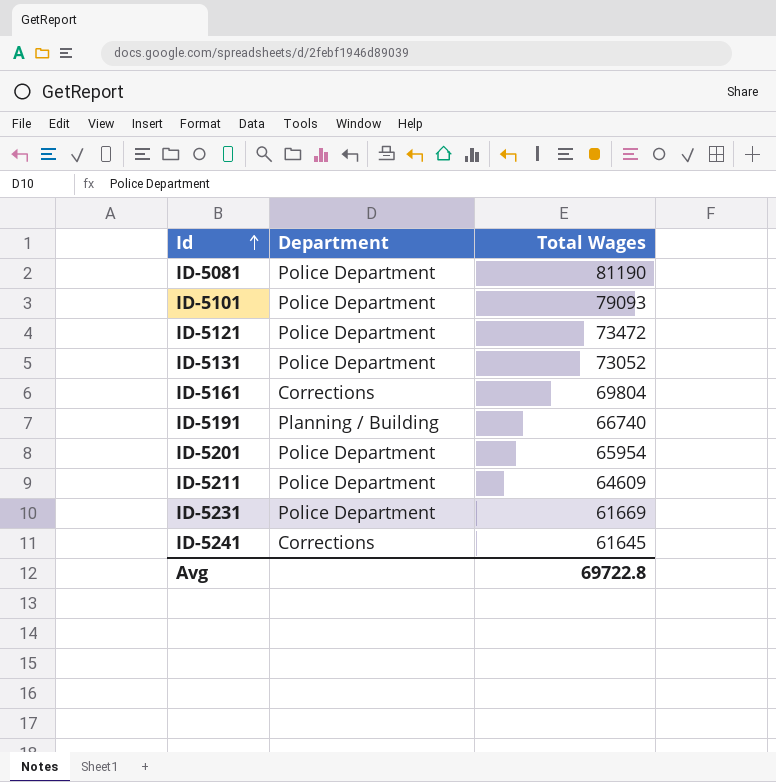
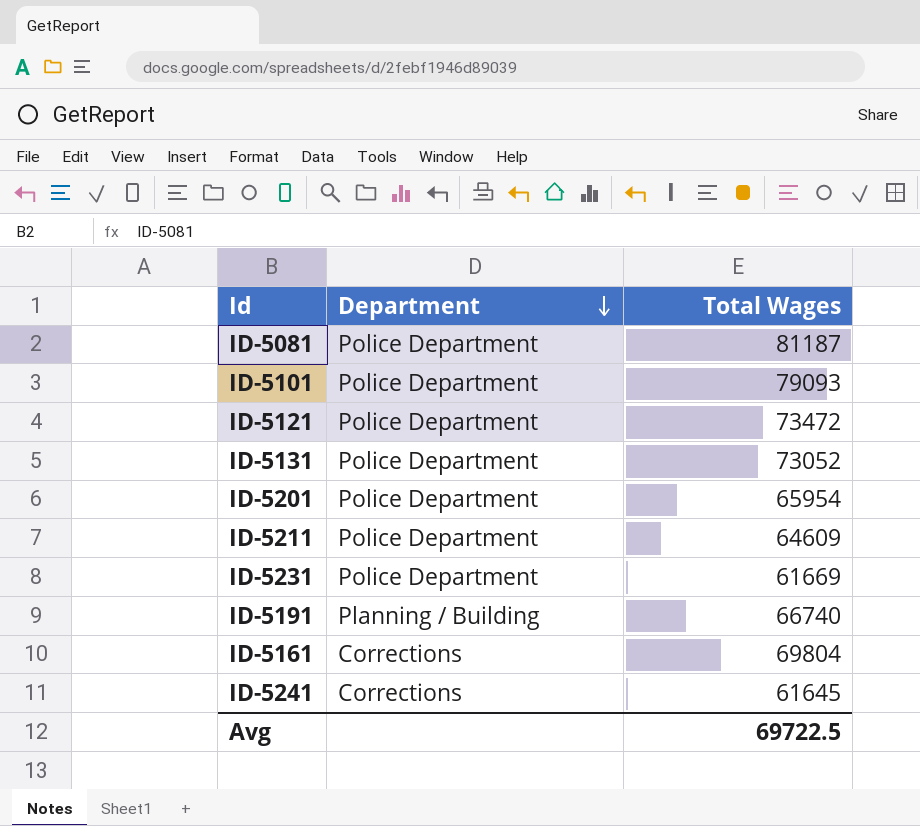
row order: Id ascending -> Department descending
ID-5081 | Total Wages: 81190 -> 81187
Avg | Total Wages: 69722.8 -> 69722.5

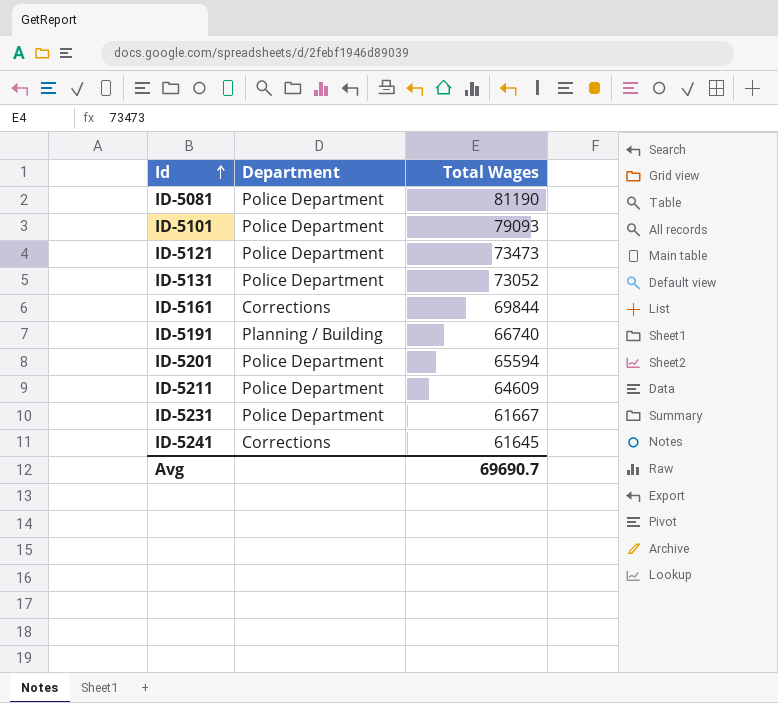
row order: Department descending -> Id ascending
ID-5081 | Total Wages: 81187 -> 81190
ID-5121 | Total Wages: 73472 -> 73473
ID-5161 | Total Wages: 69804 -> 69844
ID-5201 | Total Wages: 65954 -> 65594
ID-5231 | Total Wages: 61669 -> 61667
Avg | Total Wages: 69722.5 -> 69690.7

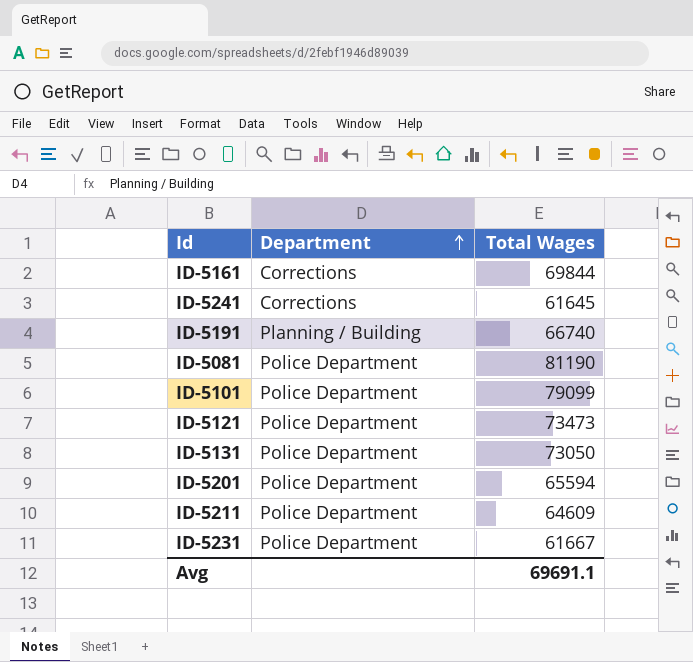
row order: Id ascending -> Department ascending
ID-5101 | Total Wages: 79093 -> 79099
ID-5131 | Total Wages: 73052 -> 73050
Avg | Total Wages: 69690.7 -> 69691.1

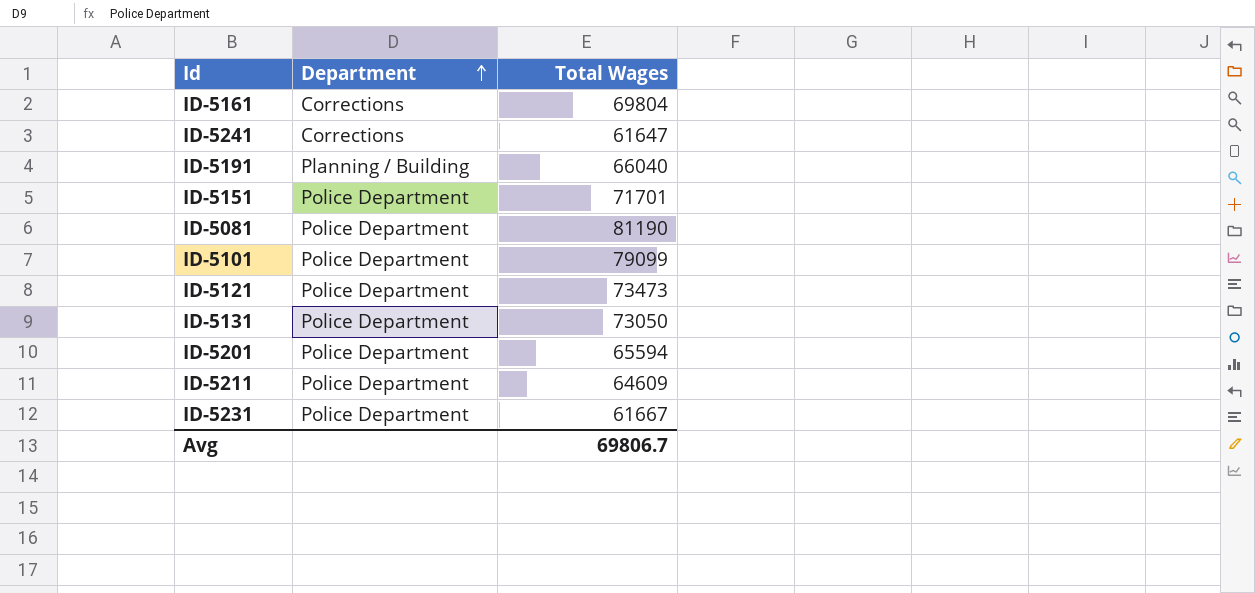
ID-5161 | Total Wages: 69844 -> 69804
ID-5241 | Total Wages: 61645 -> 61647
ID-5191 | Total Wages: 66740 -> 66040
row ID-5151: none -> Police Department | 71701
Avg | Total Wages: 69691.1 -> 69806.7

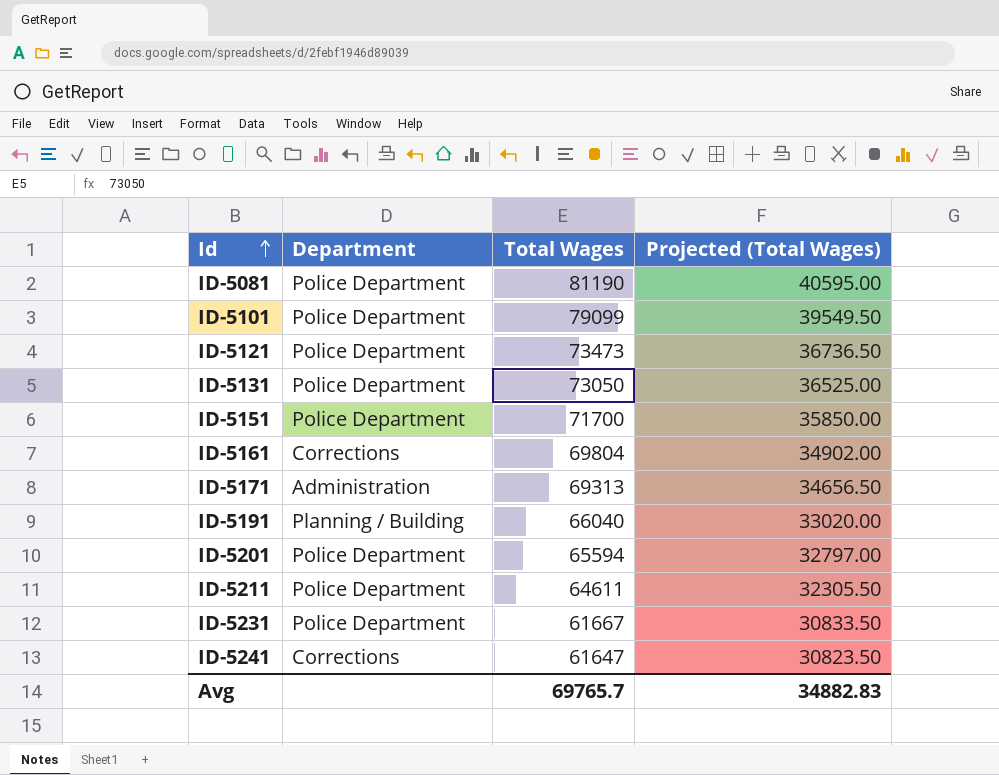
row order: Department ascending -> Id ascending
column Projected (Total Wages) | formula: none -> [Total Wages] * 0.5
ID-5151 | Total Wages: 71701 -> 71700
row ID-5171: none -> Administration | 69313 | 34656.50
ID-5211 | Total Wages: 64609 -> 64611
Avg | Total Wages: 69806.7 -> 69765.7

